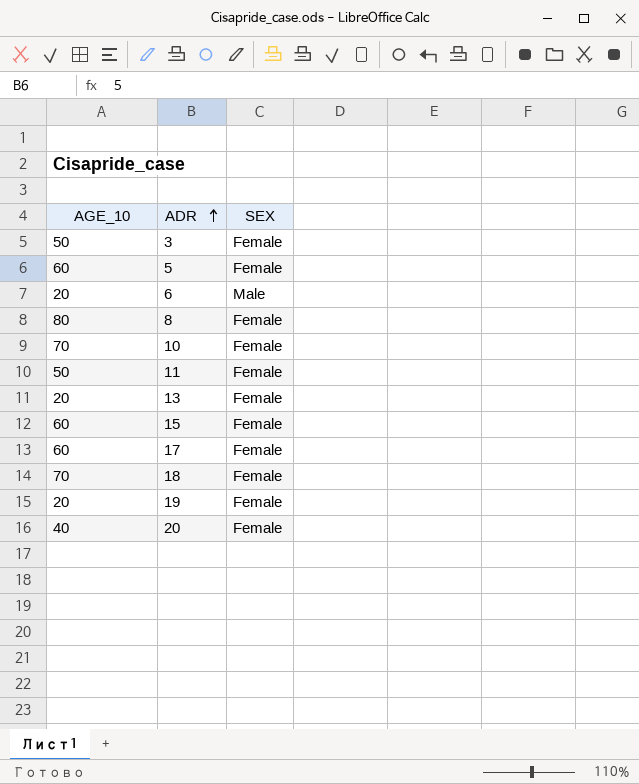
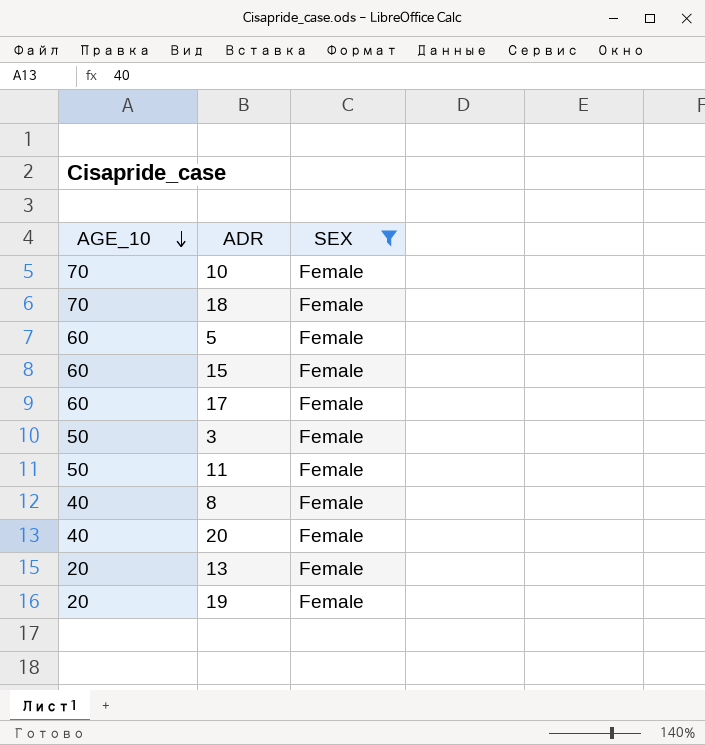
filter: none -> SEX = Female
row order: ADR ascending -> AGE_10 descending
8 | AGE_10: 80 -> 40

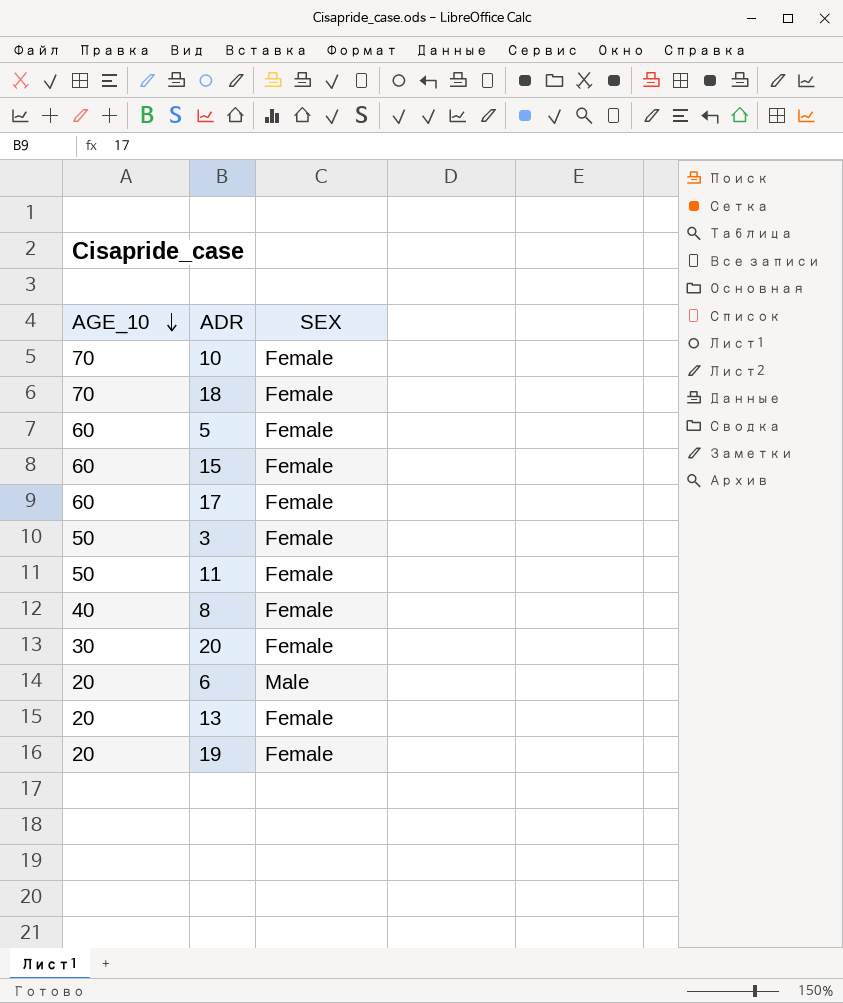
filter: SEX = Female -> none
20 | AGE_10: 40 -> 30

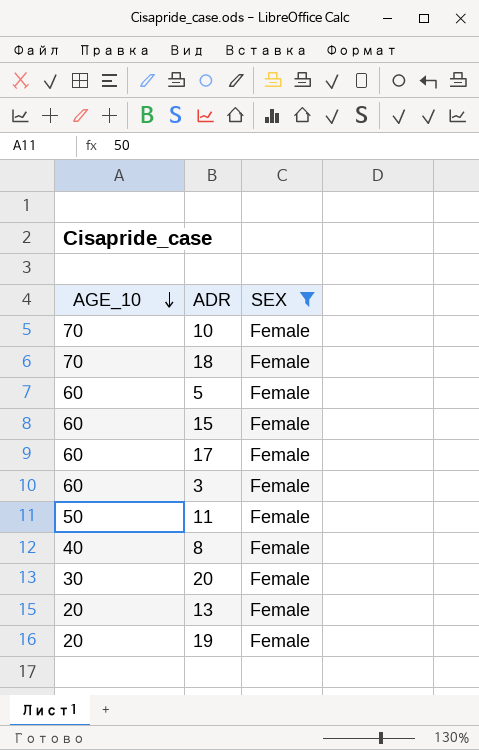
filter: none -> SEX = Female
3 | AGE_10: 50 -> 60

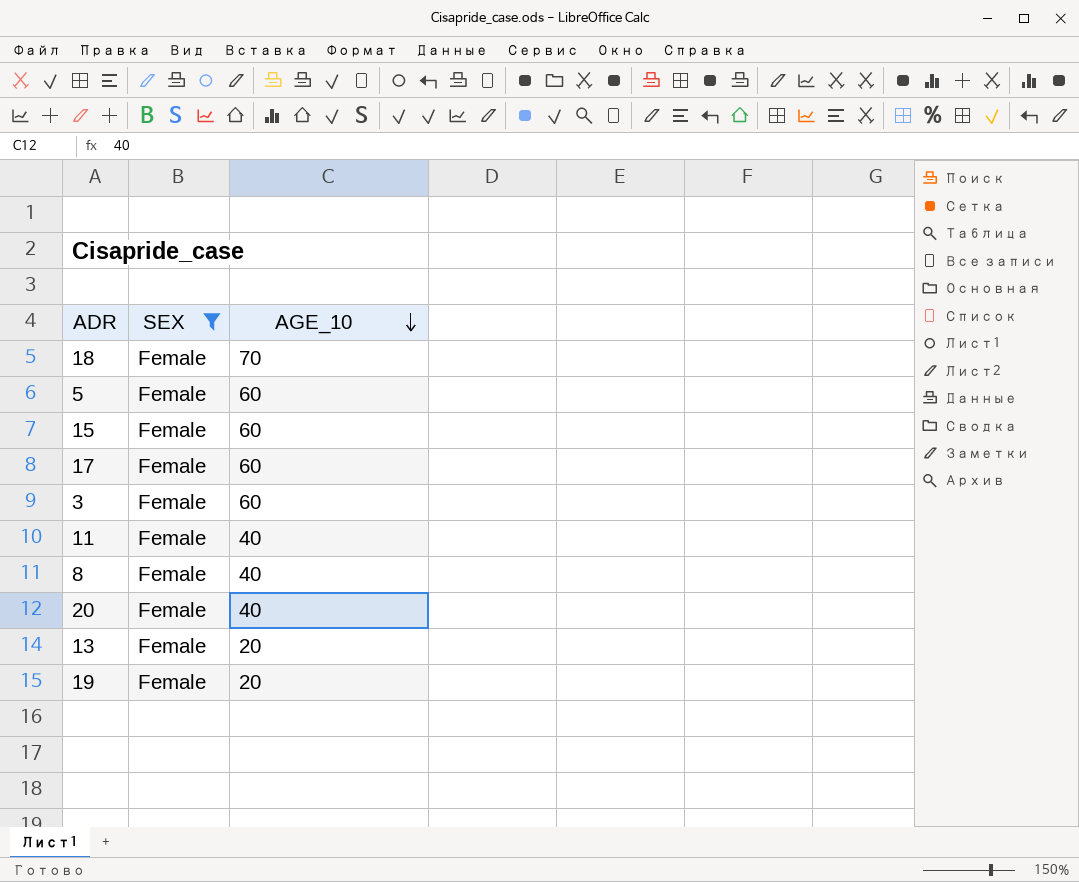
column AGE_10 | position: 1 -> 3
row 10: 70 | Female -> none
11 | AGE_10: 50 -> 40
20 | AGE_10: 30 -> 40

